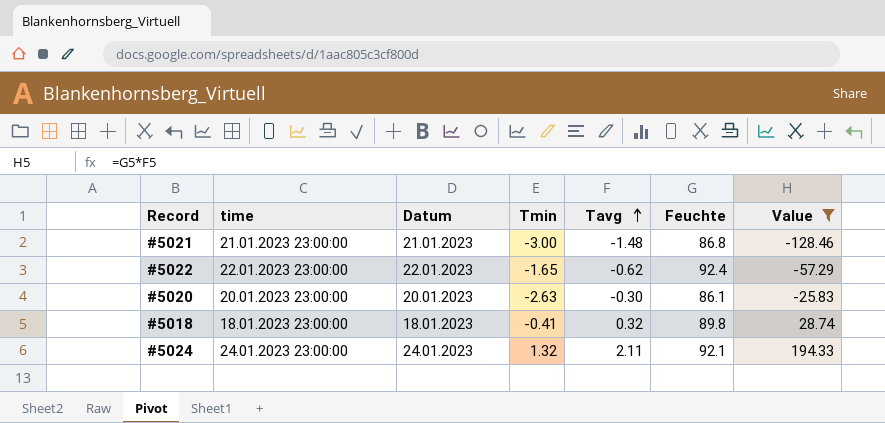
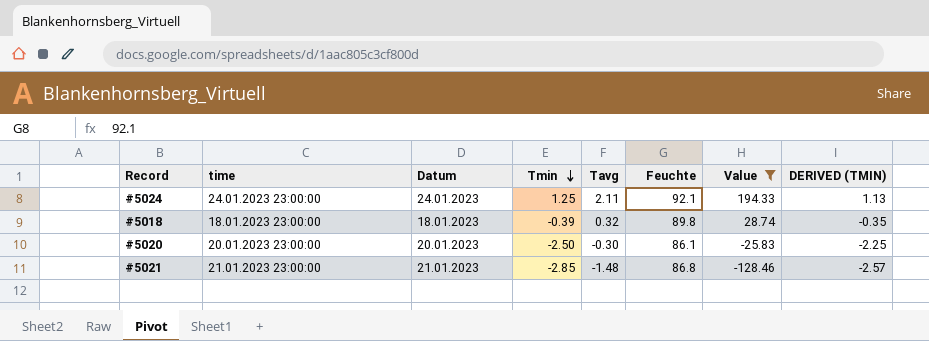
row order: Tavg ascending -> Tmin descending
column DERIVED (TMIN) | formula: none -> [Tmin] * 0.9
row #5022: 22.01.2023 23:00:00 | 22.01.2023 | -1.65 | -0.62 | 92.4 | -57.29 -> none
#5024 | Tmin: 1.32 -> 1.25
#5018 | Tmin: -0.41 -> -0.39
#5020 | Tmin: -2.63 -> -2.50
#5021 | Tmin: -3.00 -> -2.85

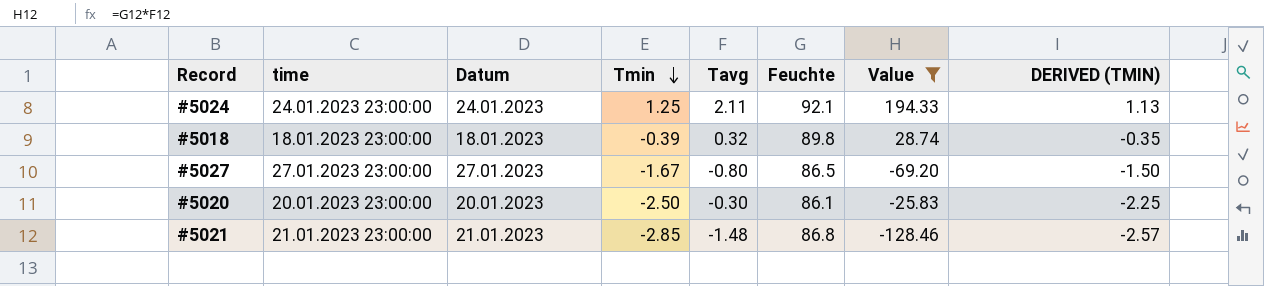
row #5027: none -> 27.01.2023 23:00:00 | 27.01.2023 | -1.67 | -0.80 | 86.5 | -69.20 | -1.50

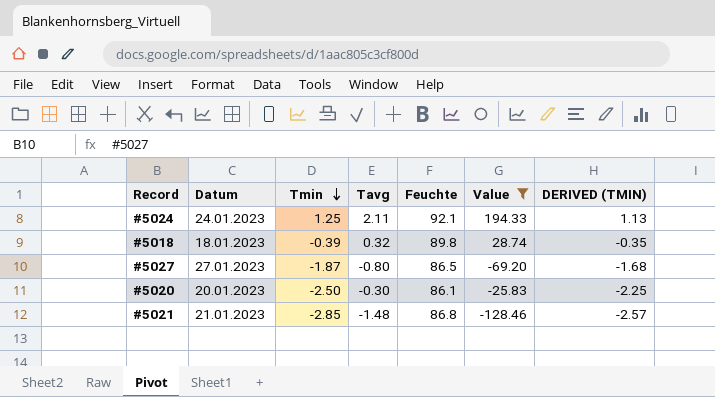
column time | position: 2 -> none
#5027 | Tmin: -1.67 -> -1.87
#5027 | DERIVED (TMIN): -1.50 -> -1.68

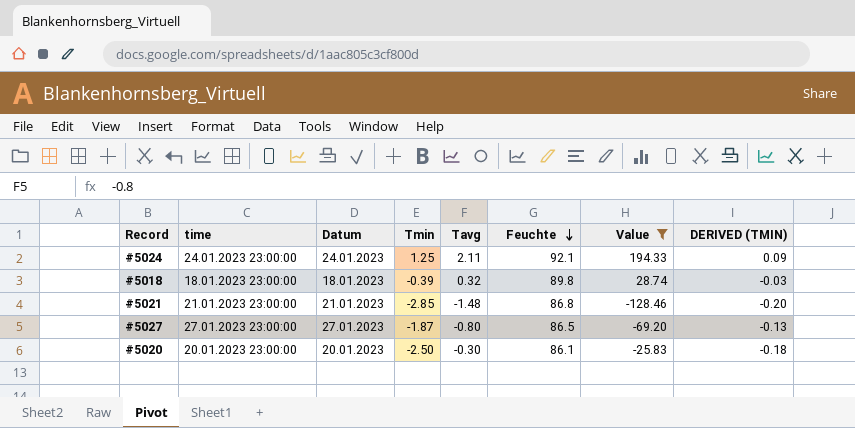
row order: Tmin descending -> Feuchte descending
column time | position: none -> 2
column DERIVED (TMIN) | formula: [Tmin] * 0.9 -> [Tmin] * 0.07

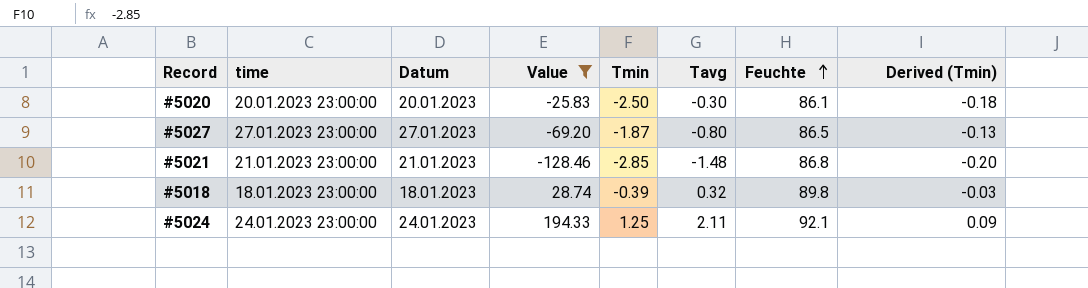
row order: Feuchte descending -> Feuchte ascending
column Value | position: 7 -> 4
column name: DERIVED (TMIN) -> Derived (Tmin)

